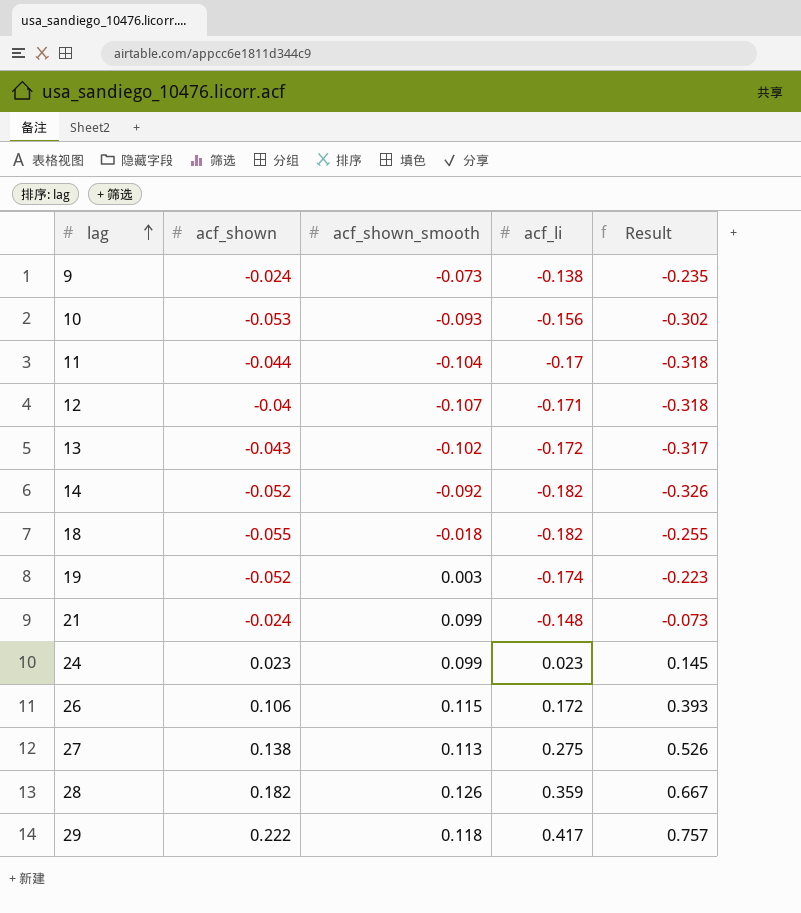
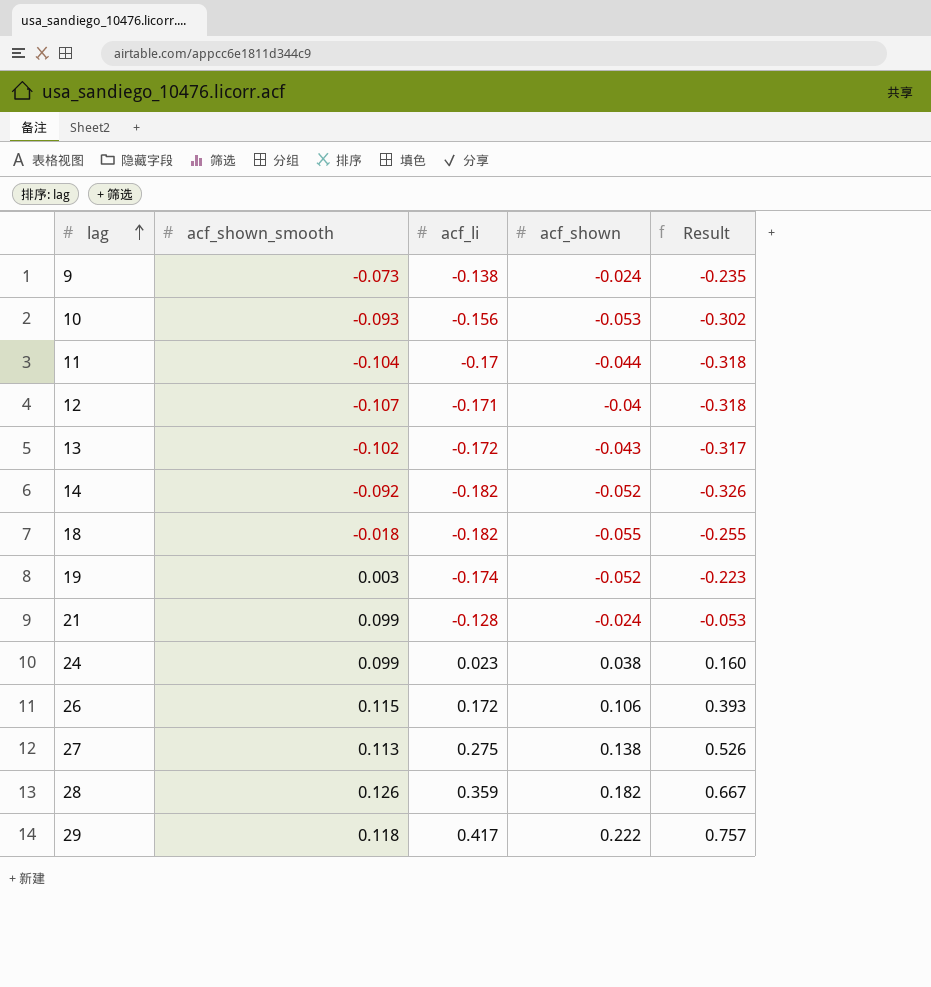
column acf_shown | position: 2 -> 4
21 | acf_li: -0.148 -> -0.128
21 | Result: -0.073 -> -0.053
24 | acf_shown: 0.023 -> 0.038
24 | Result: 0.145 -> 0.160

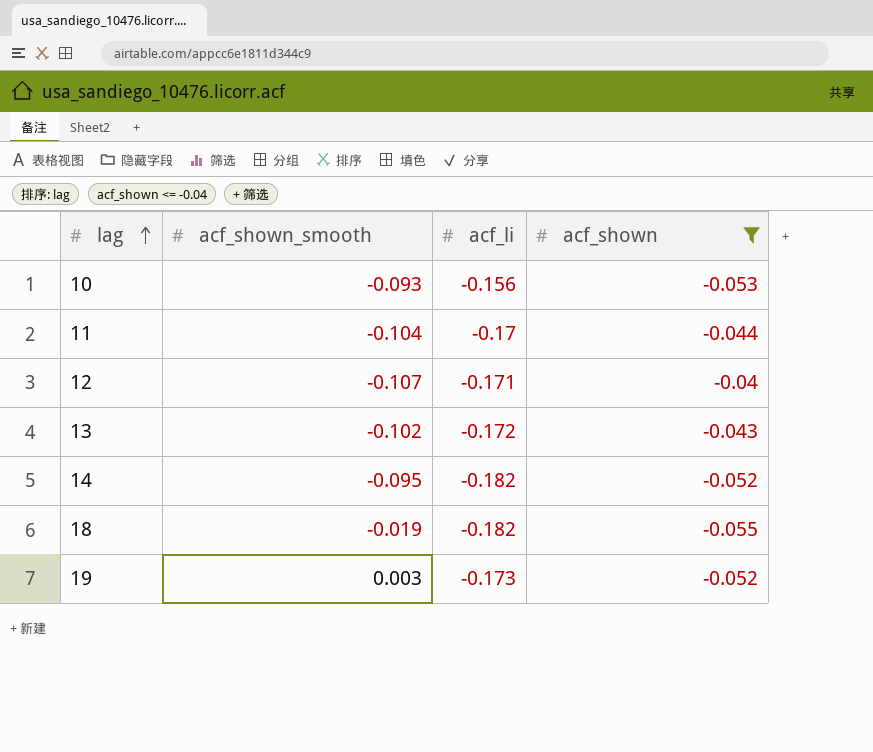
filter: none -> acf_shown <= -0.04
column Result | formula: [acf_shown_smooth] + [acf_li] + [acf_shown] -> none
14 | acf_shown_smooth: -0.092 -> -0.095
18 | acf_shown_smooth: -0.018 -> -0.019
19 | acf_li: -0.174 -> -0.173

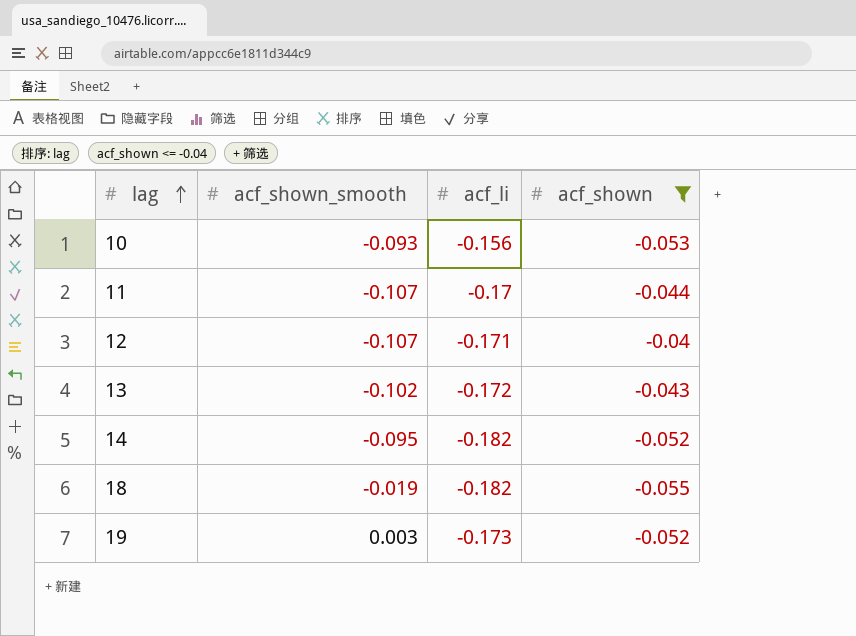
11 | acf_shown_smooth: -0.104 -> -0.107

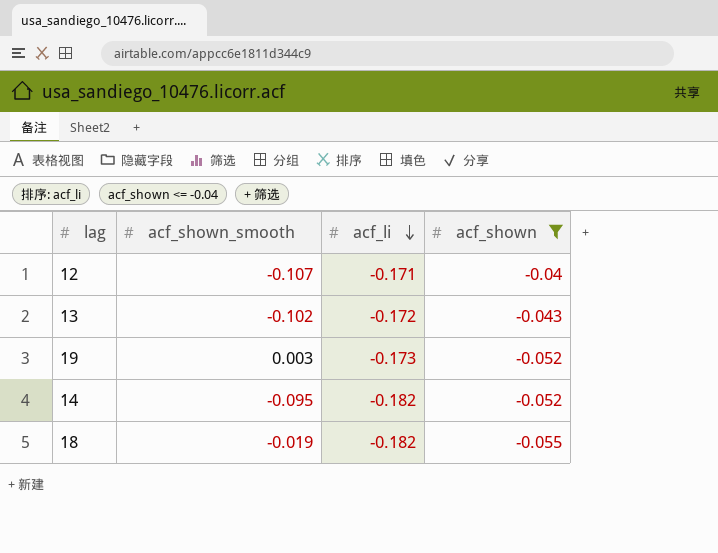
row order: lag ascending -> acf_li descending
row 10: -0.093 | -0.156 | -0.053 -> none
row 11: -0.107 | -0.17 | -0.044 -> none

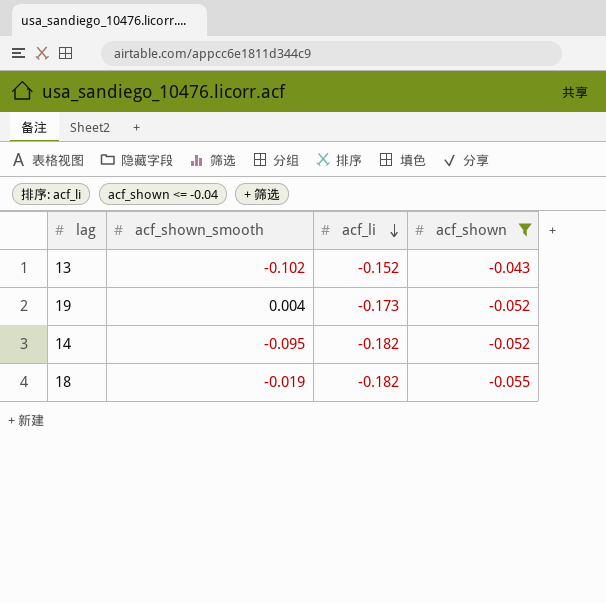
row 12: -0.107 | -0.171 | -0.04 -> none
13 | acf_li: -0.172 -> -0.152
19 | acf_shown_smooth: 0.003 -> 0.004

